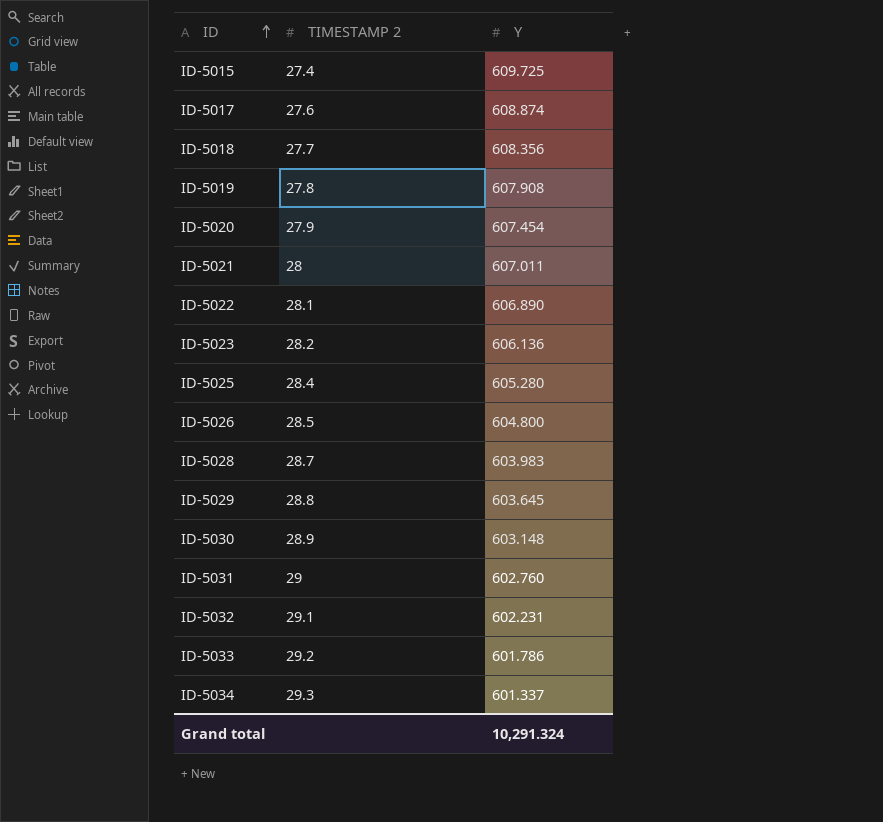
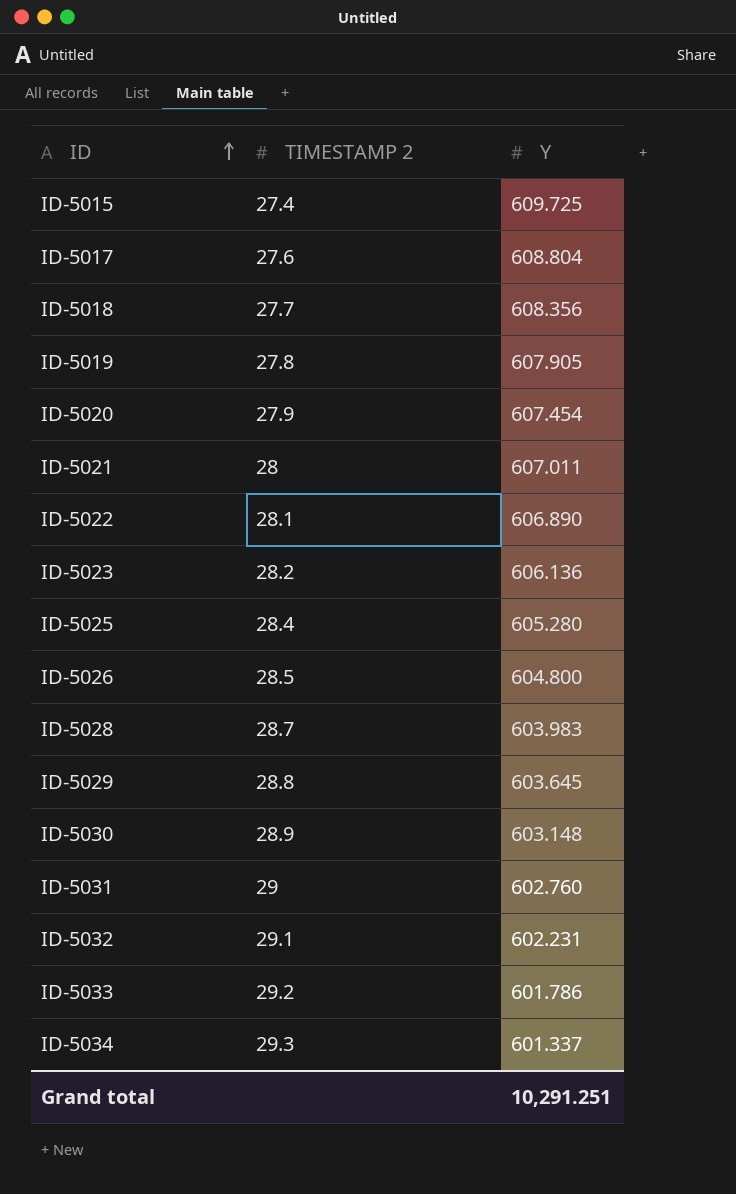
ID-5017 | Y: 608.874 -> 608.804
ID-5019 | Y: 607.908 -> 607.905
Grand total | Y: 10,291.324 -> 10,291.251

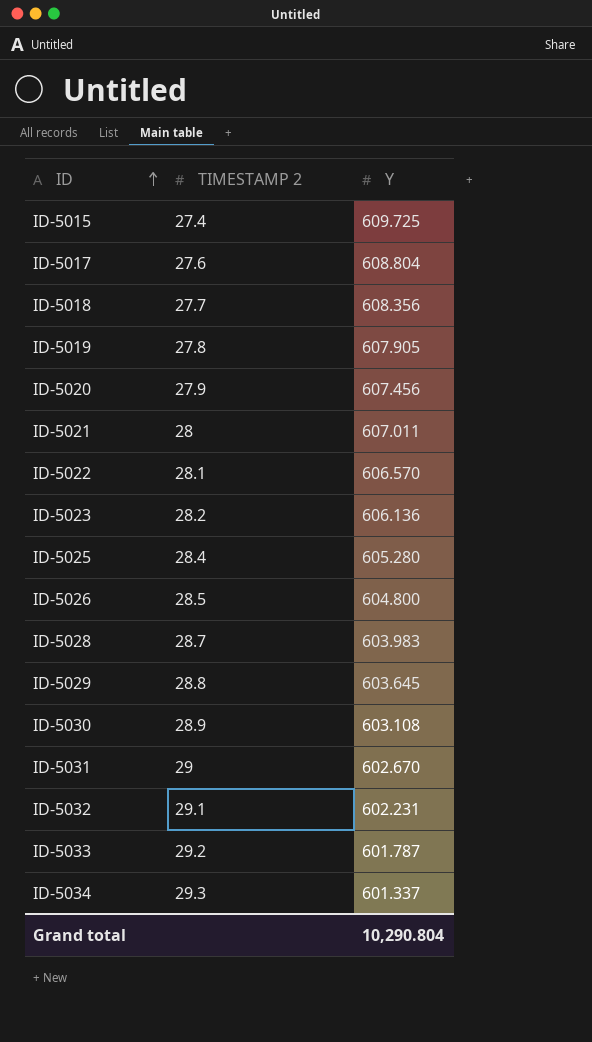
ID-5020 | Y: 607.454 -> 607.456
ID-5022 | Y: 606.890 -> 606.570
ID-5030 | Y: 603.148 -> 603.108
ID-5031 | Y: 602.760 -> 602.670
ID-5033 | Y: 601.786 -> 601.787
Grand total | Y: 10,291.251 -> 10,290.804

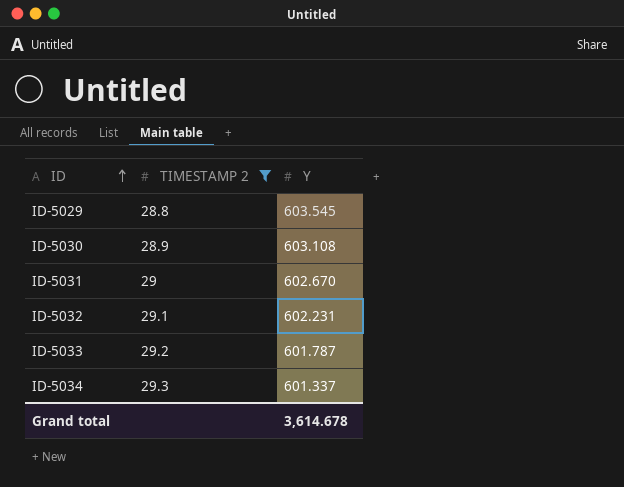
filter: none -> TIMESTAMP 2 >= 28.8
ID-5029 | Y: 603.645 -> 603.545
Grand total | Y: 10,290.804 -> 3,614.678

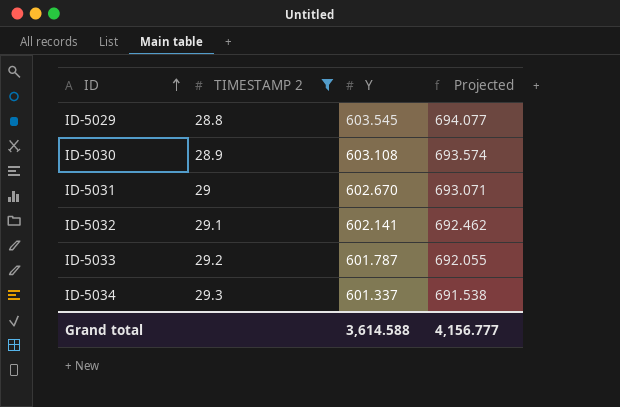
column Projected | formula: none -> [Y] * 1.15
ID-5032 | Y: 602.231 -> 602.141
Grand total | Y: 3,614.678 -> 3,614.588

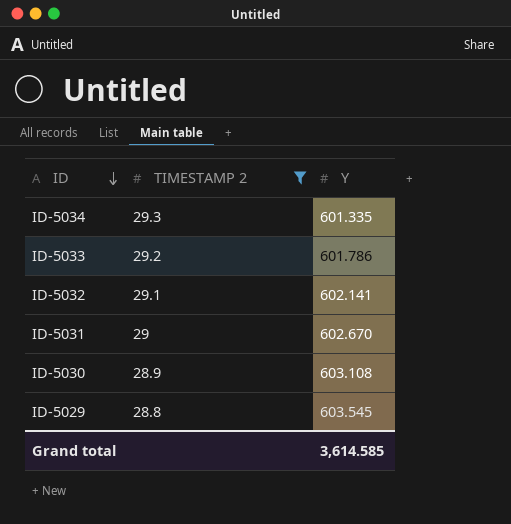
row order: ID ascending -> ID descending
column Projected | formula: [Y] * 1.15 -> none
ID-5034 | Y: 601.337 -> 601.335
ID-5033 | Y: 601.787 -> 601.786
Grand total | Y: 3,614.588 -> 3,614.585

